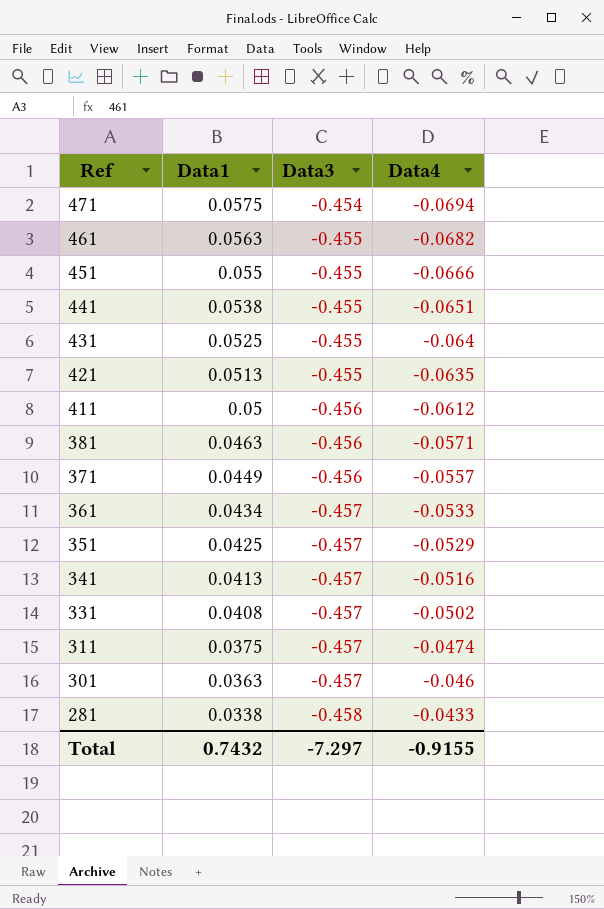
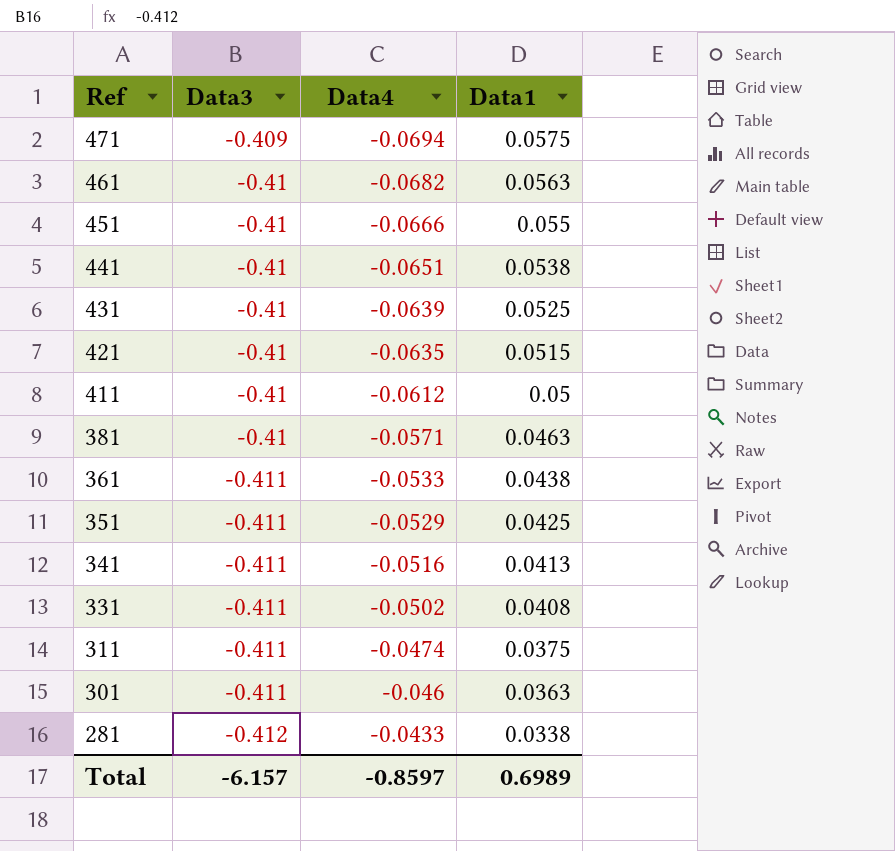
column Data1 | position: 2 -> 4
row 371: 0.0449 | -0.456 | -0.0557 -> none
471 | Data3: -0.454 -> -0.409
461 | Data3: -0.455 -> -0.41
451 | Data3: -0.455 -> -0.41
441 | Data3: -0.455 -> -0.41
431 | Data3: -0.455 -> -0.41
431 | Data4: -0.064 -> -0.0639
421 | Data3: -0.455 -> -0.41
421 | Data1: 0.0513 -> 0.0515
411 | Data3: -0.456 -> -0.41
381 | Data3: -0.456 -> -0.41
361 | Data3: -0.457 -> -0.411
361 | Data1: 0.0434 -> 0.0438
351 | Data3: -0.457 -> -0.411
341 | Data3: -0.457 -> -0.411
331 | Data3: -0.457 -> -0.411
311 | Data3: -0.457 -> -0.411
301 | Data3: -0.457 -> -0.411
281 | Data3: -0.458 -> -0.412
Total | Data3: -7.297 -> -6.157
Total | Data4: -0.9155 -> -0.8597
Total | Data1: 0.7432 -> 0.6989

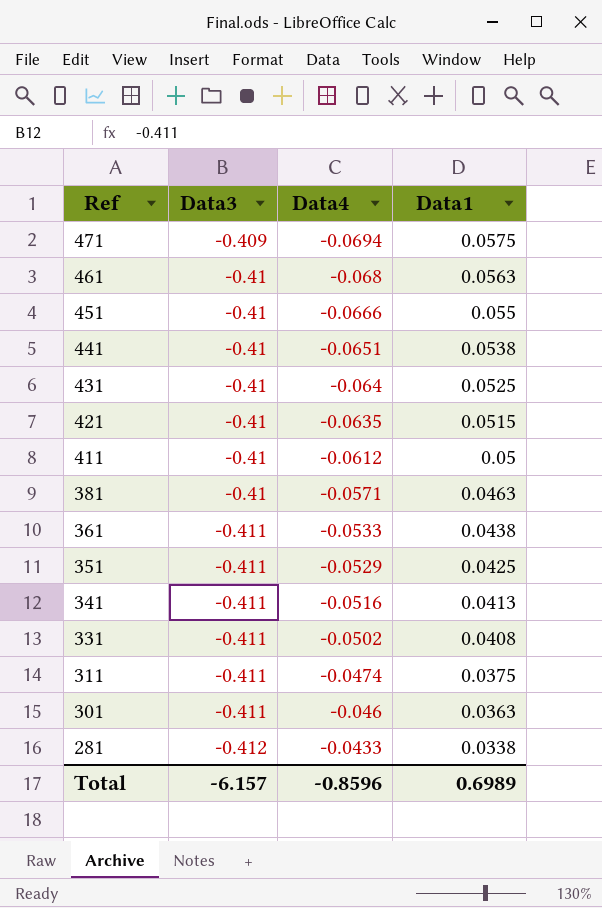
461 | Data4: -0.0682 -> -0.068
431 | Data4: -0.0639 -> -0.064
Total | Data4: -0.8597 -> -0.8596

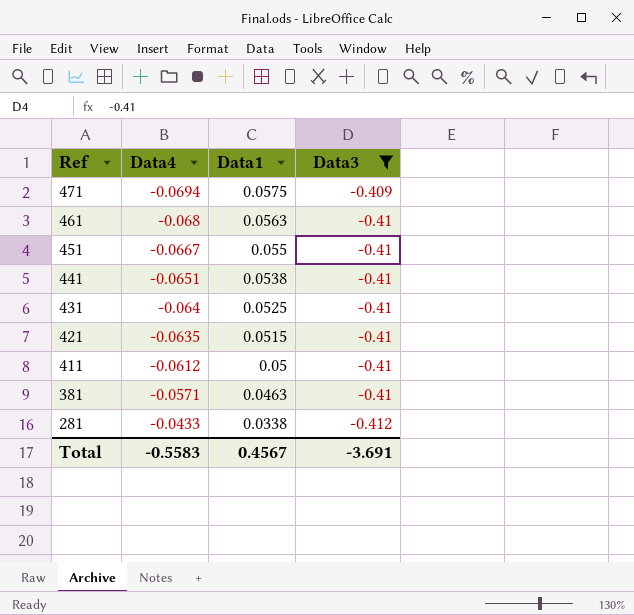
filter: none -> Data3 != -0.411
column Data3 | position: 2 -> 4
451 | Data4: -0.0666 -> -0.0667
Total | Data4: -0.8596 -> -0.5583
Total | Data1: 0.6989 -> 0.4567
Total | Data3: -6.157 -> -3.691

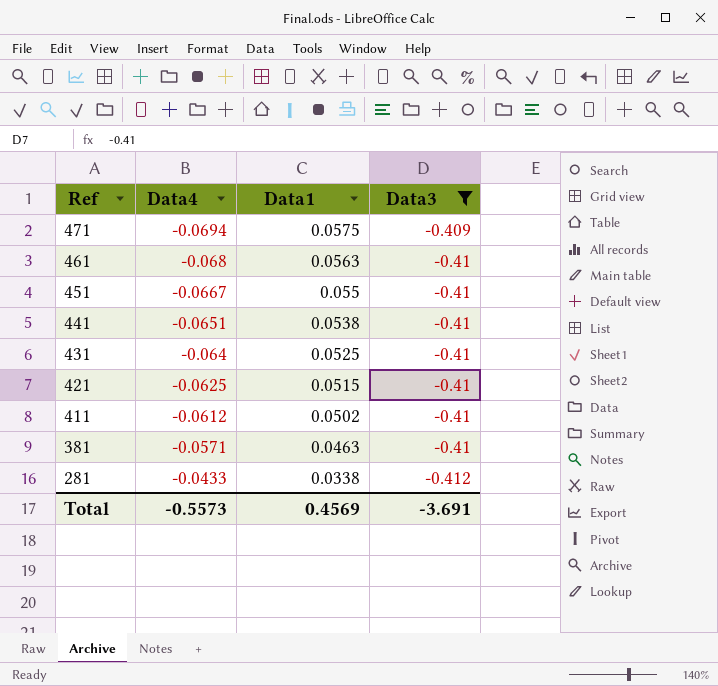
421 | Data4: -0.0635 -> -0.0625
411 | Data1: 0.05 -> 0.0502
Total | Data4: -0.5583 -> -0.5573
Total | Data1: 0.4567 -> 0.4569

